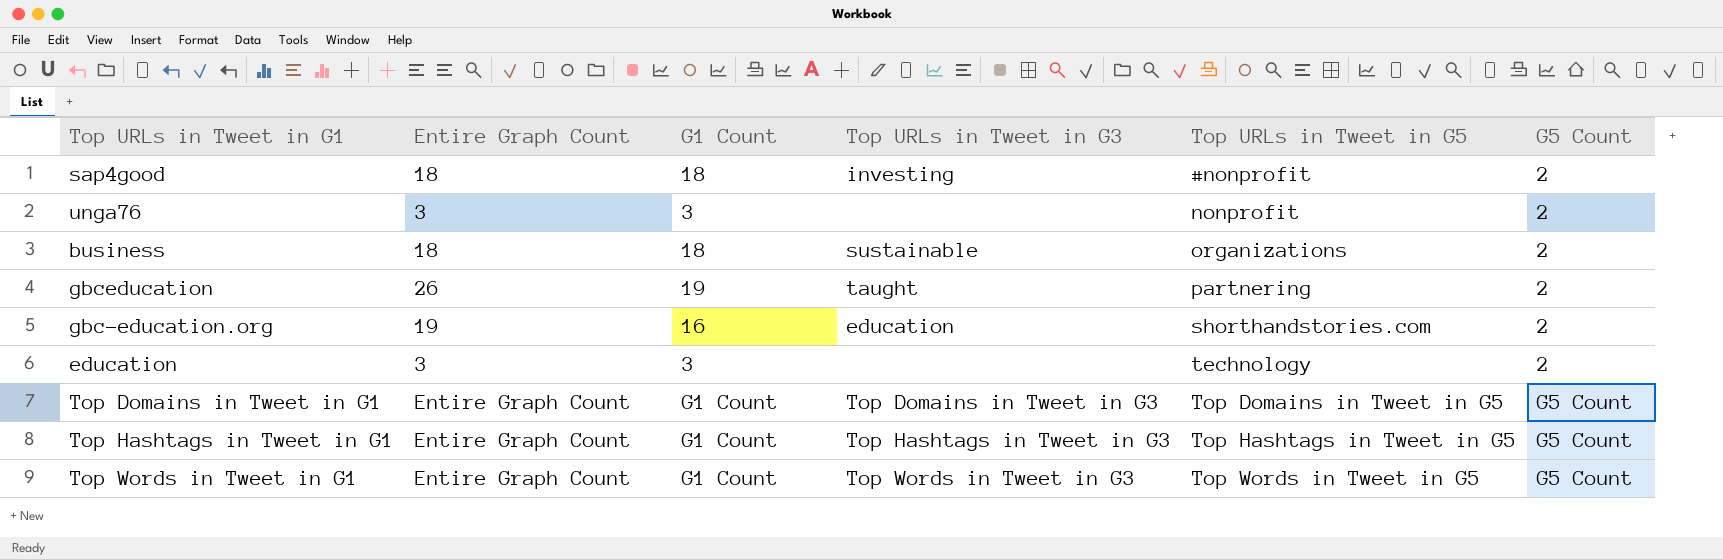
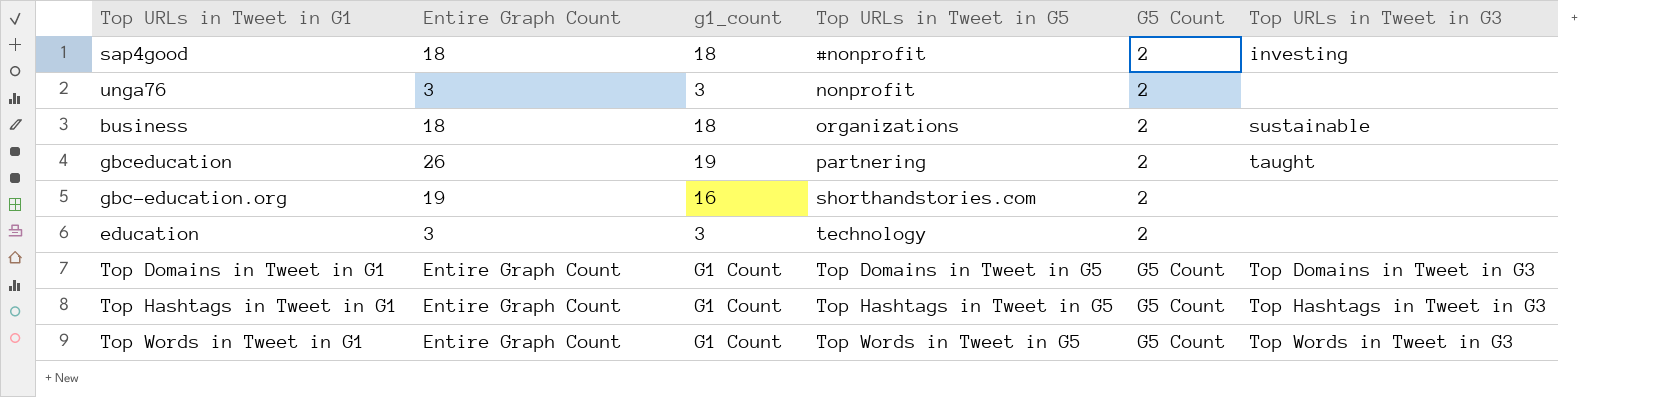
column name: G1 Count -> g1_count
column Top URLs in Tweet in G3 | position: 4 -> 6
gbc-education.org | Top URLs in Tweet in G3: education -> none

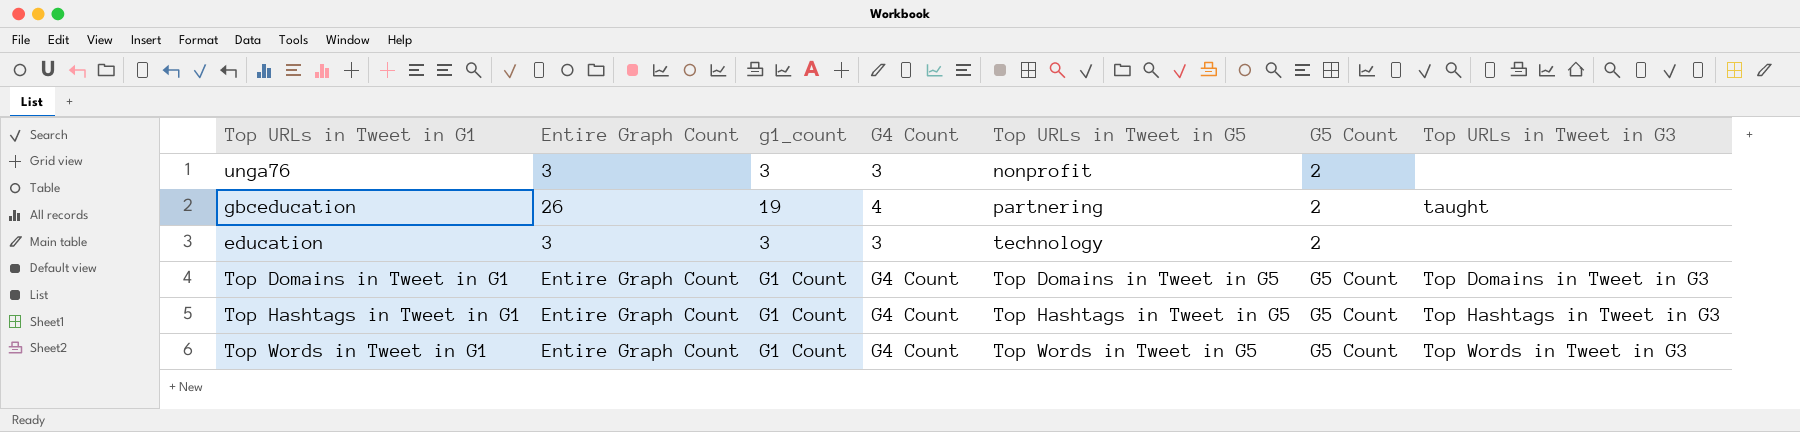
column G4 Count | position: none -> 4
row sap4good: 18 | 18 | #nonprofit | 2 | investing -> none
row business: 18 | 18 | organizations | 2 | sustainable -> none
row gbc-education.org: 19 | 16 | shorthandstories.com | 2 | none -> none

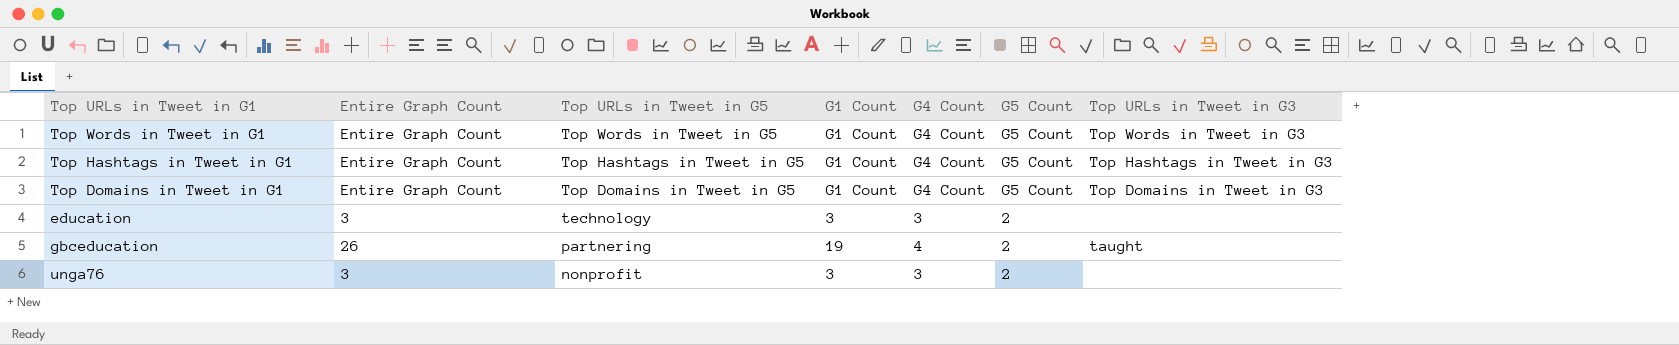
row order: Top URLs in Tweet in G5 ascending -> Top URLs in Tweet in G5 descending
column Top URLs in Tweet in G5 | position: 5 -> 3
column name: g1_count -> G1 Count

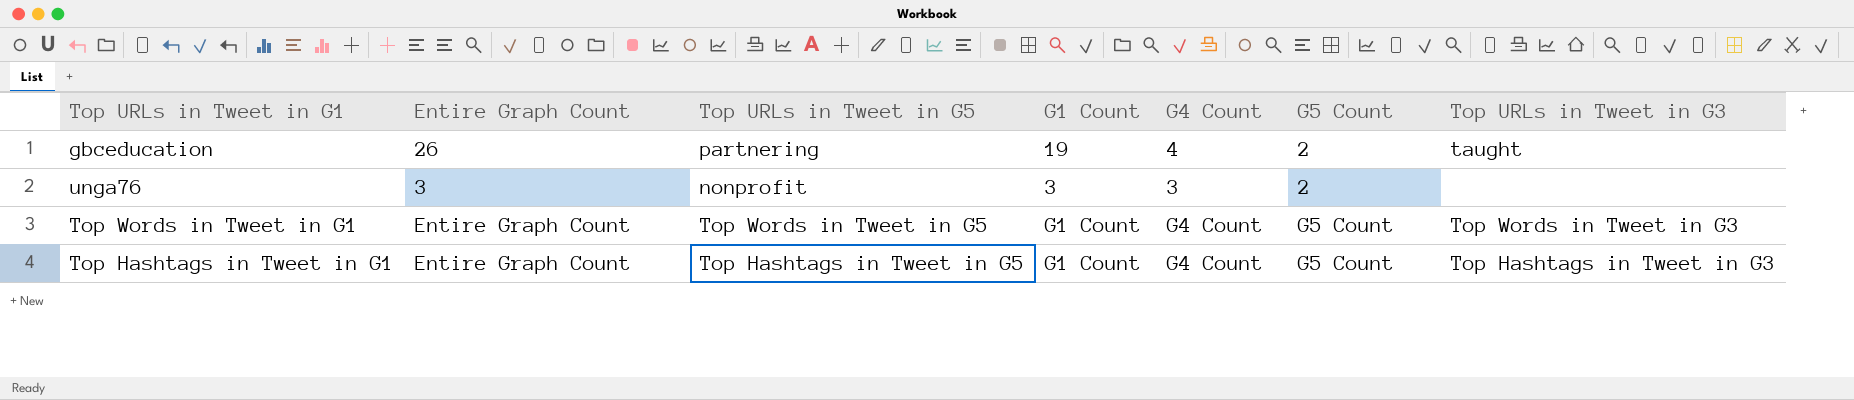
row order: Top URLs in Tweet in G5 descending -> G5 Count ascending
row Top Domains in Tweet in G1: Entire Graph Count | Top Domains in Tweet in G5 | G1 Count | G4 Count | G5 Count | Top Domains in Tweet in G3 -> none
row education: 3 | technology | 3 | 3 | 2 | none -> none

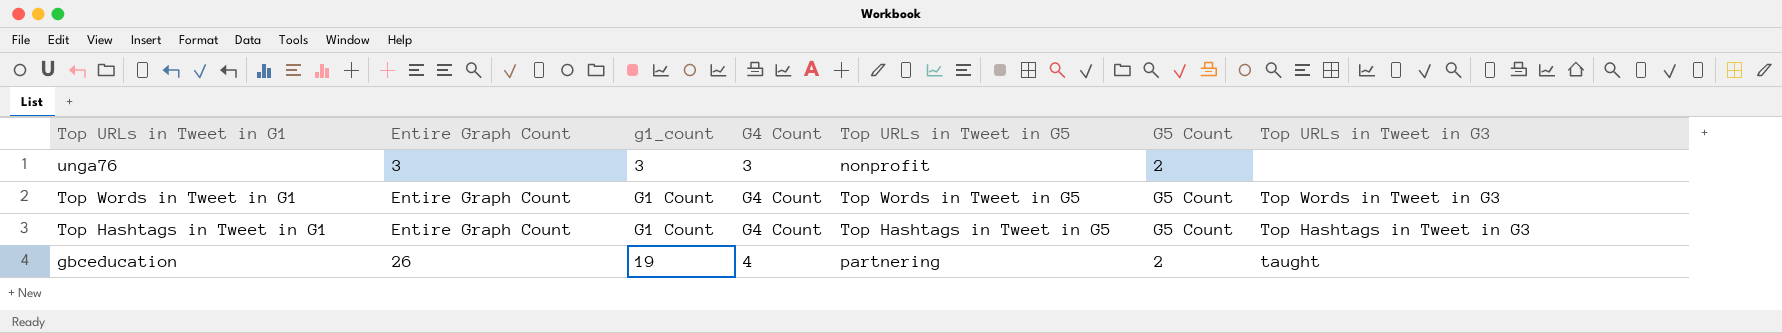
row order: G5 Count ascending -> Top URLs in Tweet in G1 descending
column name: G1 Count -> g1_count
column Top URLs in Tweet in G5 | position: 3 -> 5

